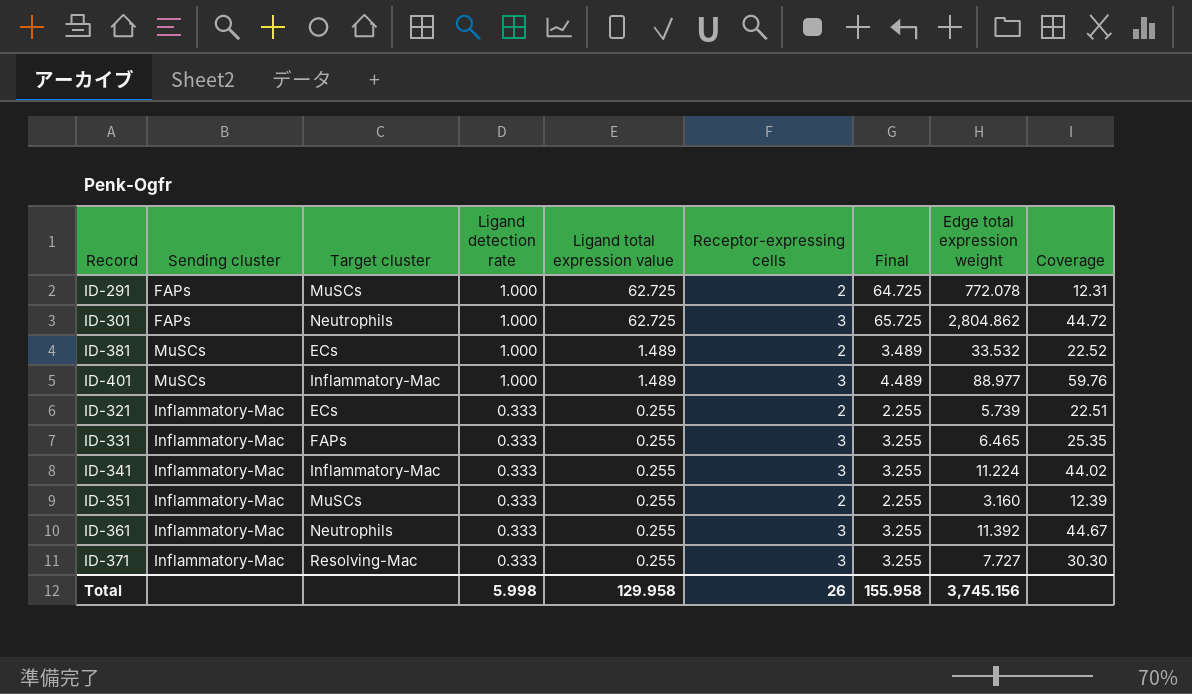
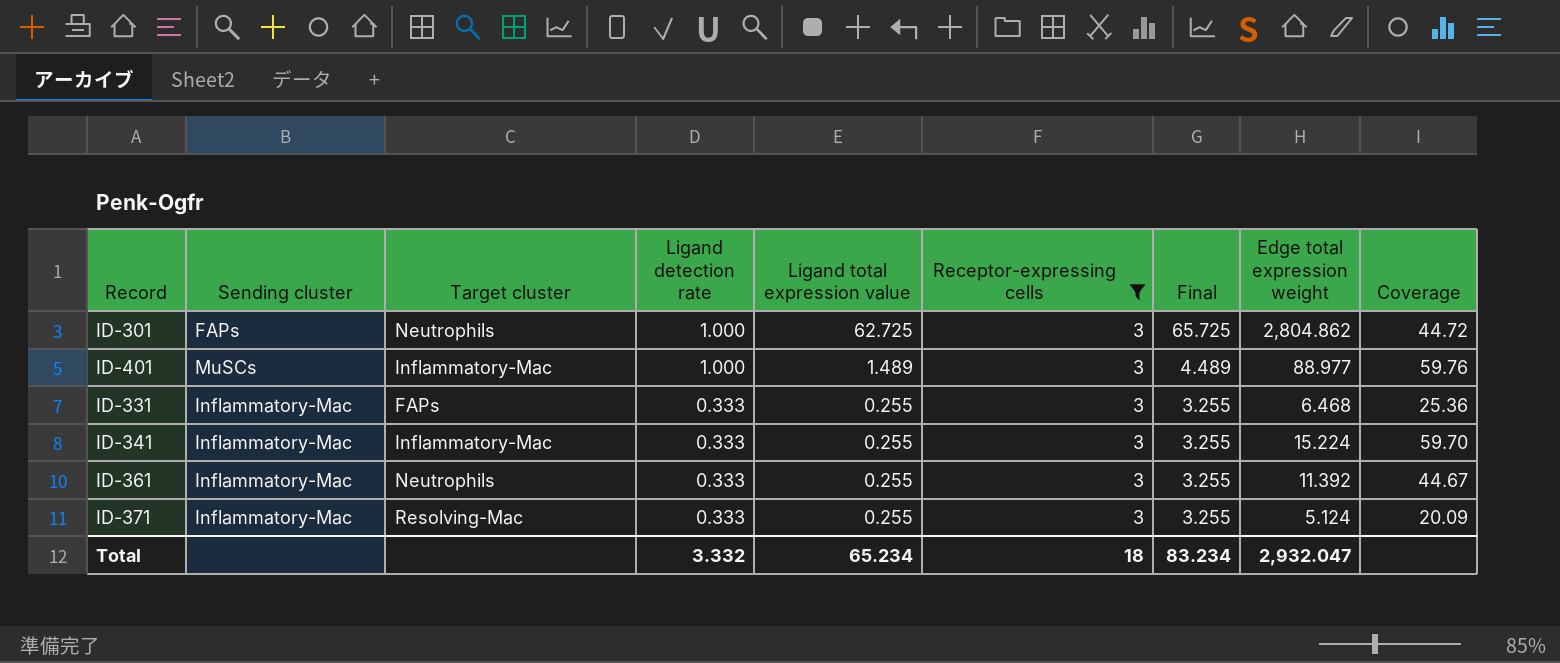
filter: none -> Receptor-expressing cells = 3
ID-331 | Edge total expression weight: 6.465 -> 6.468
ID-331 | Coverage: 25.35 -> 25.36
ID-341 | Edge total expression weight: 11.224 -> 15.224
ID-341 | Coverage: 44.02 -> 59.70
ID-371 | Edge total expression weight: 7.727 -> 5.124
ID-371 | Coverage: 30.30 -> 20.09
Total | Ligand detection rate: 5.998 -> 3.332
Total | Ligand total expression value: 129.958 -> 65.234
Total | Receptor-expressing cells: 26 -> 18
Total | Final: 155.958 -> 83.234
Total | Edge total expression weight: 3,745.156 -> 2,932.047

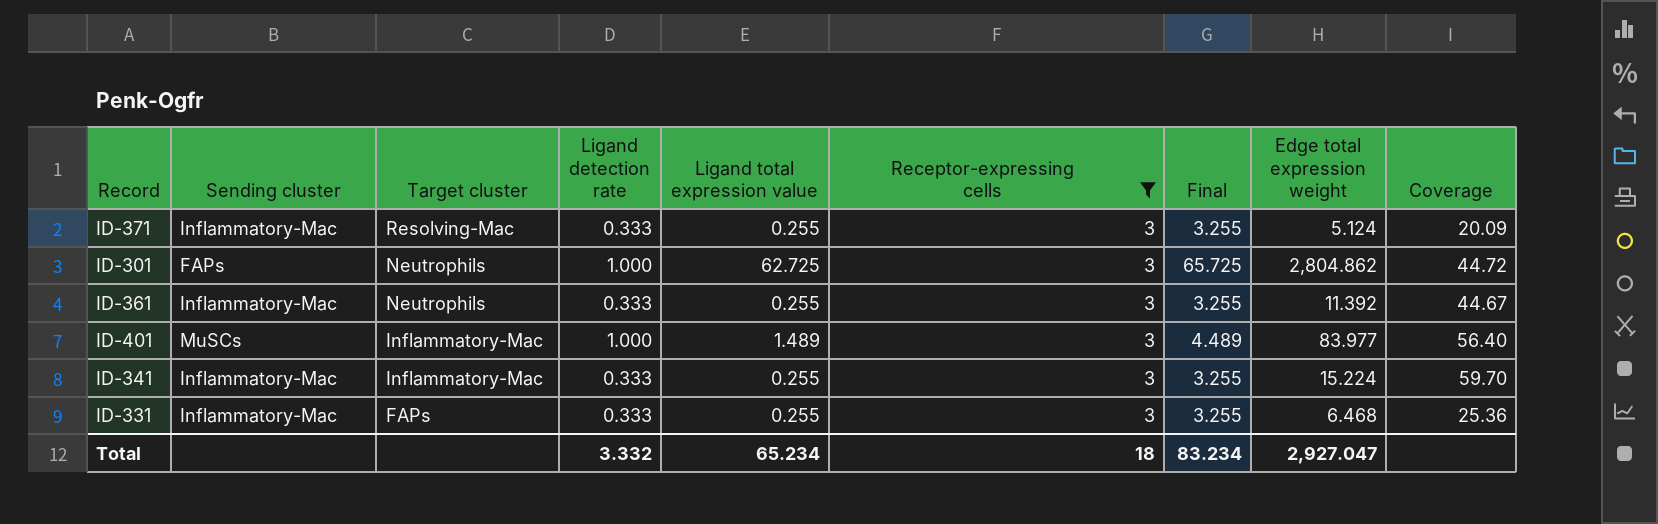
row order: Ligand detection rate descending -> Target cluster descending
ID-401 | Edge total expression weight: 88.977 -> 83.977
ID-401 | Coverage: 59.76 -> 56.40
Total | Edge total expression weight: 2,932.047 -> 2,927.047

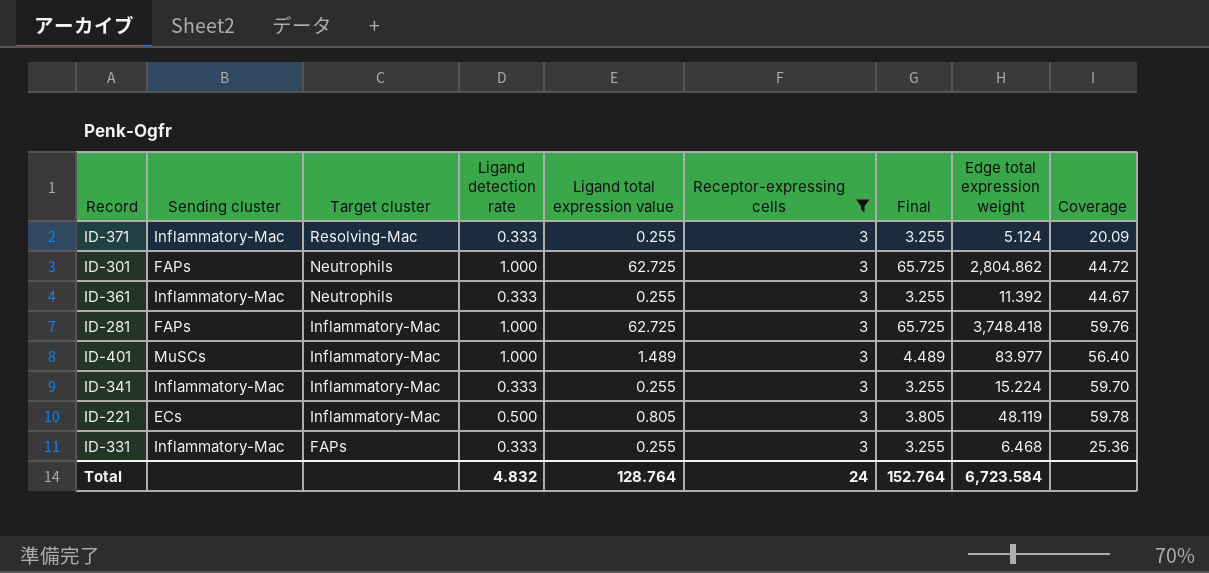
row ID-281: none -> FAPs | Inflammatory-Mac | 1.000 | 62.725 | 3 | 65.725 | 3,748.418 | 59.76
row ID-221: none -> ECs | Inflammatory-Mac | 0.500 | 0.805 | 3 | 3.805 | 48.119 | 59.78
Total | Ligand detection rate: 3.332 -> 4.832
Total | Ligand total expression value: 65.234 -> 128.764
Total | Receptor-expressing cells: 18 -> 24
Total | Final: 83.234 -> 152.764
Total | Edge total expression weight: 2,927.047 -> 6,723.584

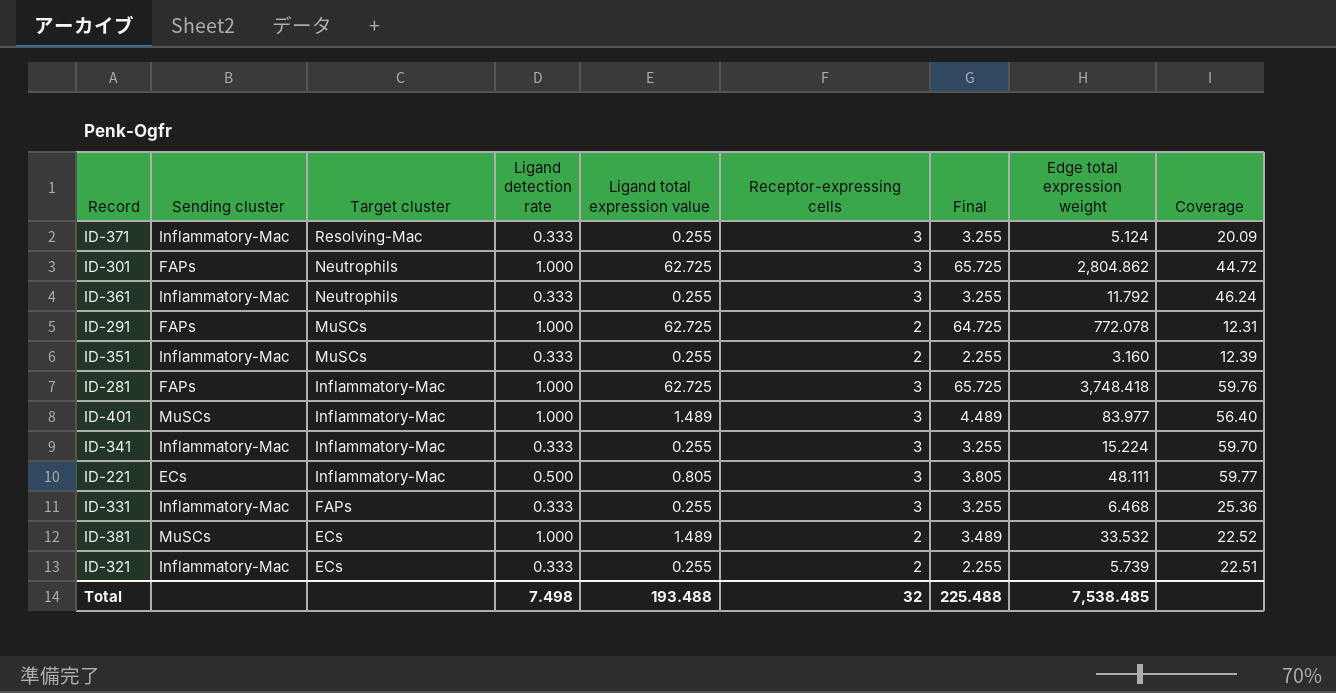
filter: Receptor-expressing cells = 3 -> none
ID-361 | Edge total expression weight: 11.392 -> 11.792
ID-361 | Coverage: 44.67 -> 46.24
ID-221 | Edge total expression weight: 48.119 -> 48.111
ID-221 | Coverage: 59.78 -> 59.77
Total | Ligand detection rate: 4.832 -> 7.498
Total | Ligand total expression value: 128.764 -> 193.488
Total | Receptor-expressing cells: 24 -> 32
Total | Final: 152.764 -> 225.488
Total | Edge total expression weight: 6,723.584 -> 7,538.485

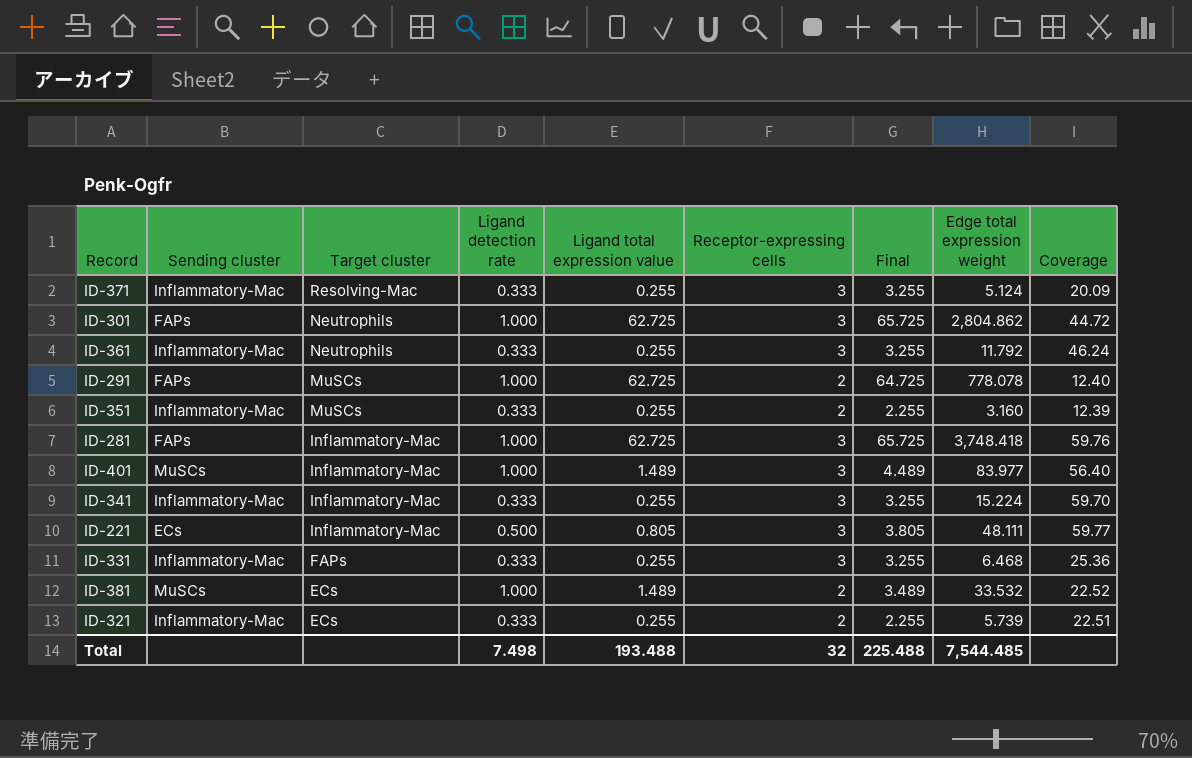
ID-291 | Edge total expression weight: 772.078 -> 778.078
ID-291 | Coverage: 12.31 -> 12.40
Total | Edge total expression weight: 7,538.485 -> 7,544.485

